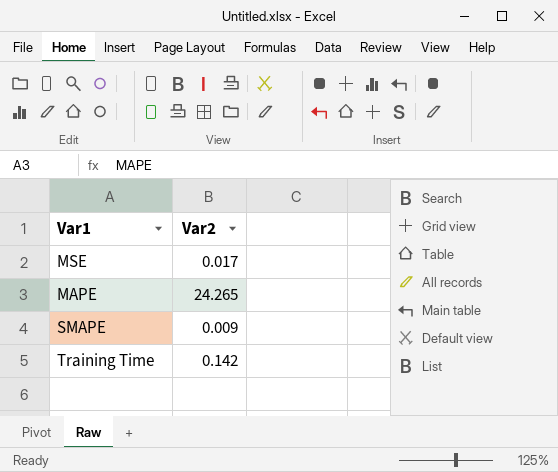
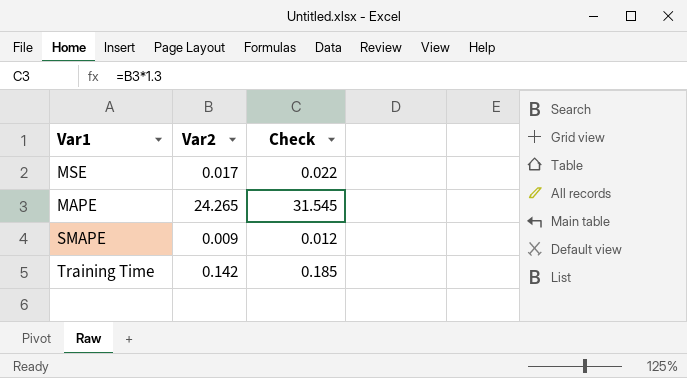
column Check | formula: none -> [Var2] * 1.3

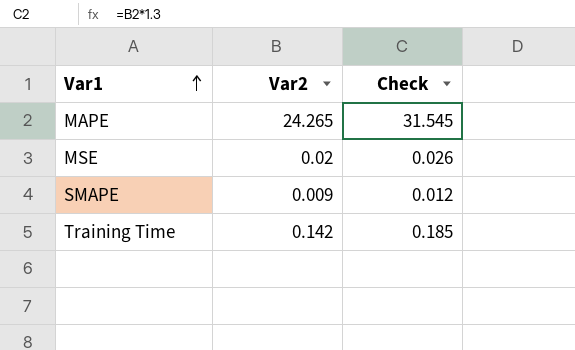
row order: none -> Var1 ascending
MSE | Var2: 0.017 -> 0.02
MSE | Check: 0.022 -> 0.026

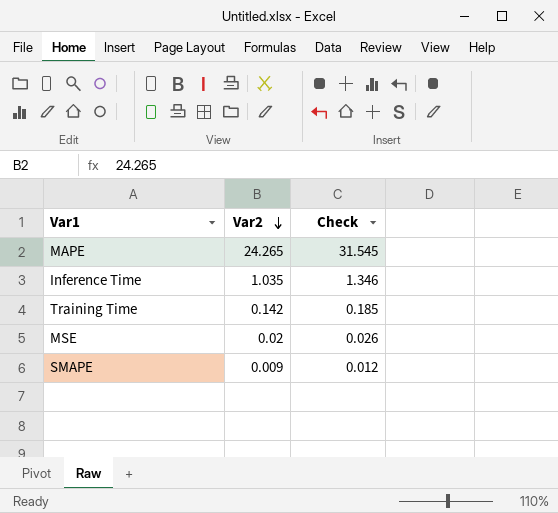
row order: Var1 ascending -> Var2 descending
row Inference Time: none -> 1.035 | 1.346

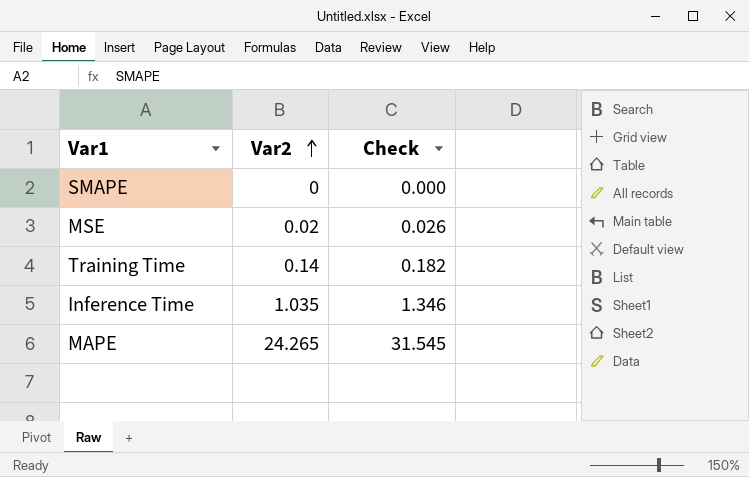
row order: Var2 descending -> Var2 ascending
SMAPE | Var2: 0.009 -> 0
SMAPE | Check: 0.012 -> 0.000
Training Time | Var2: 0.142 -> 0.14
Training Time | Check: 0.185 -> 0.182

